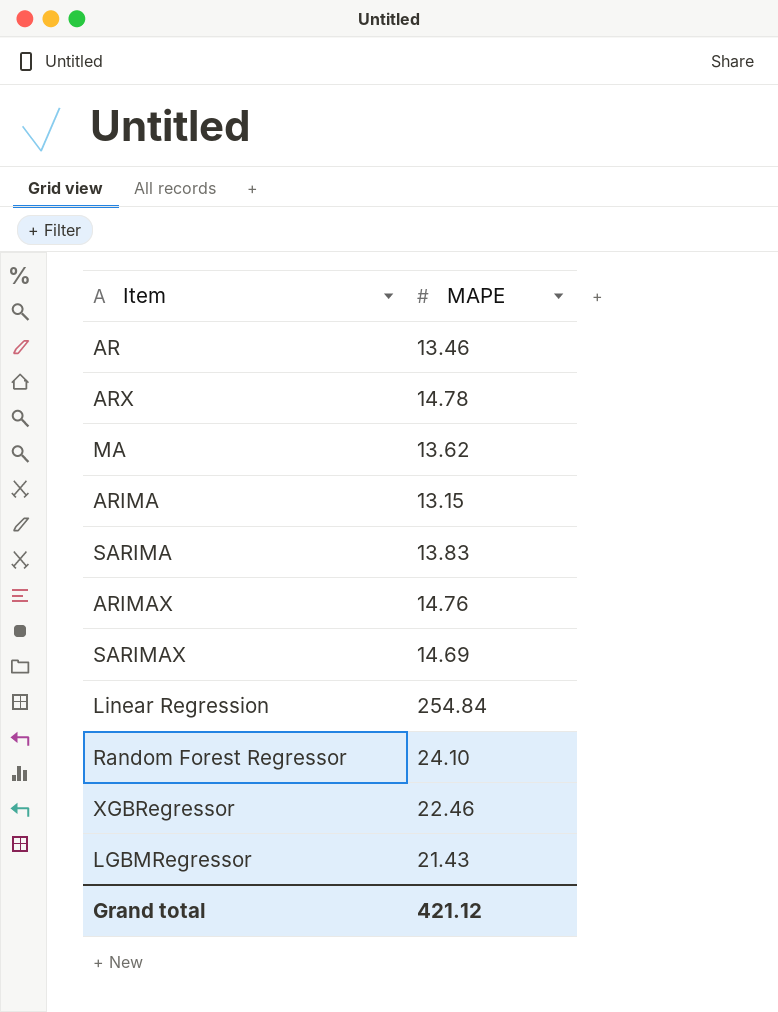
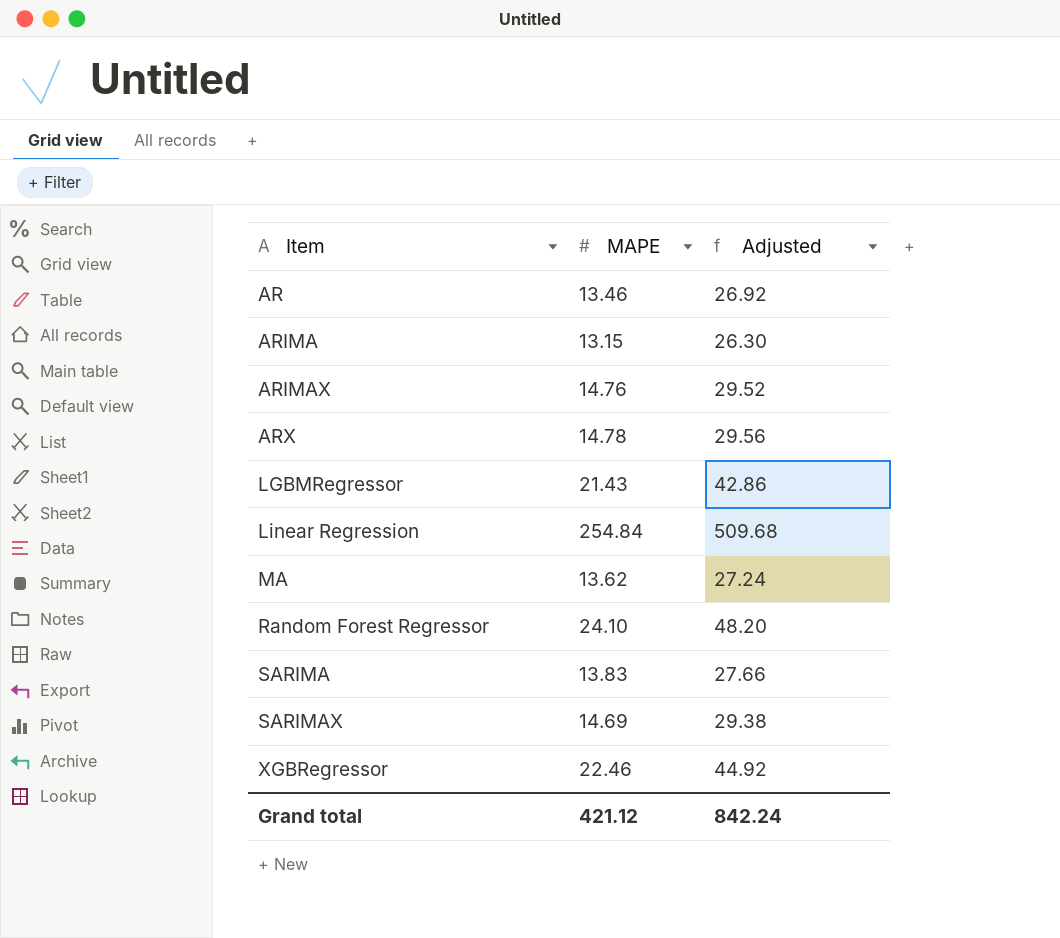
row order: none -> Item ascending
column Adjusted | formula: none -> [MAPE] * 2

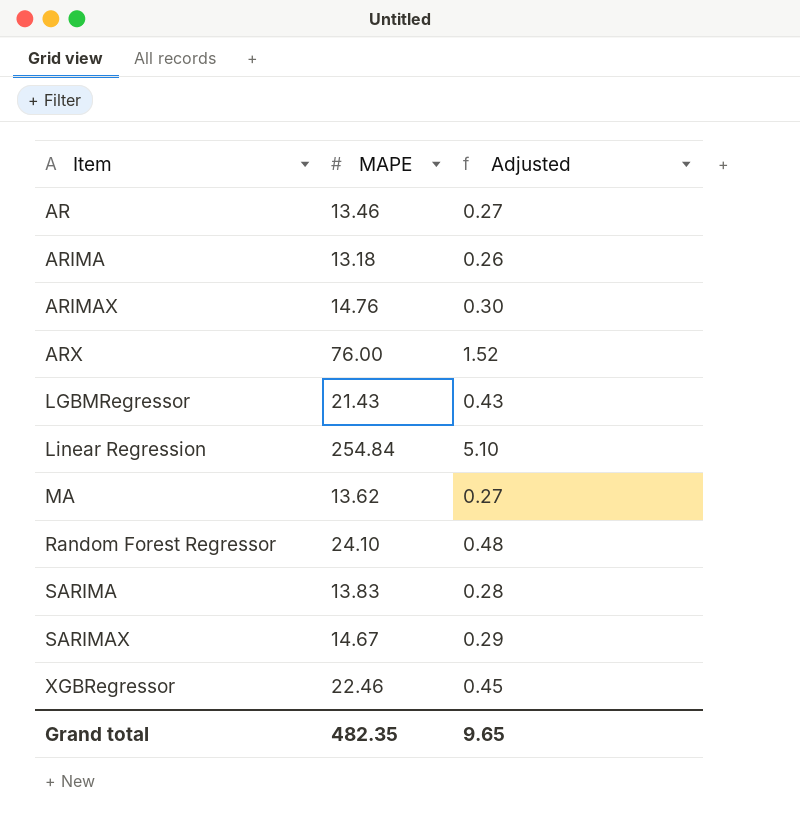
column Adjusted | formula: [MAPE] * 2 -> [MAPE] * 0.02
ARIMA | MAPE: 13.15 -> 13.18
ARX | MAPE: 14.78 -> 76.00
SARIMAX | MAPE: 14.69 -> 14.67
Grand total | MAPE: 421.12 -> 482.35
Grand total | Adjusted: 842.24 -> 9.65

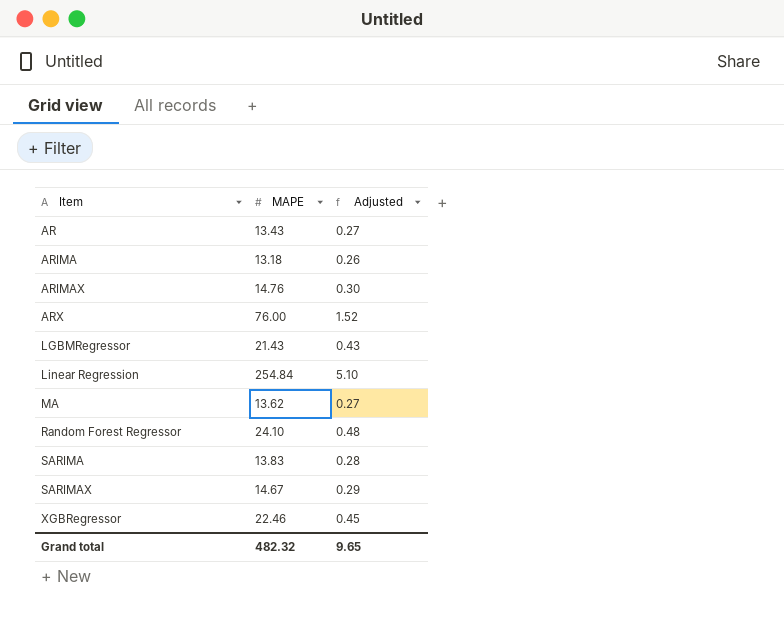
AR | MAPE: 13.46 -> 13.43
Grand total | MAPE: 482.35 -> 482.32

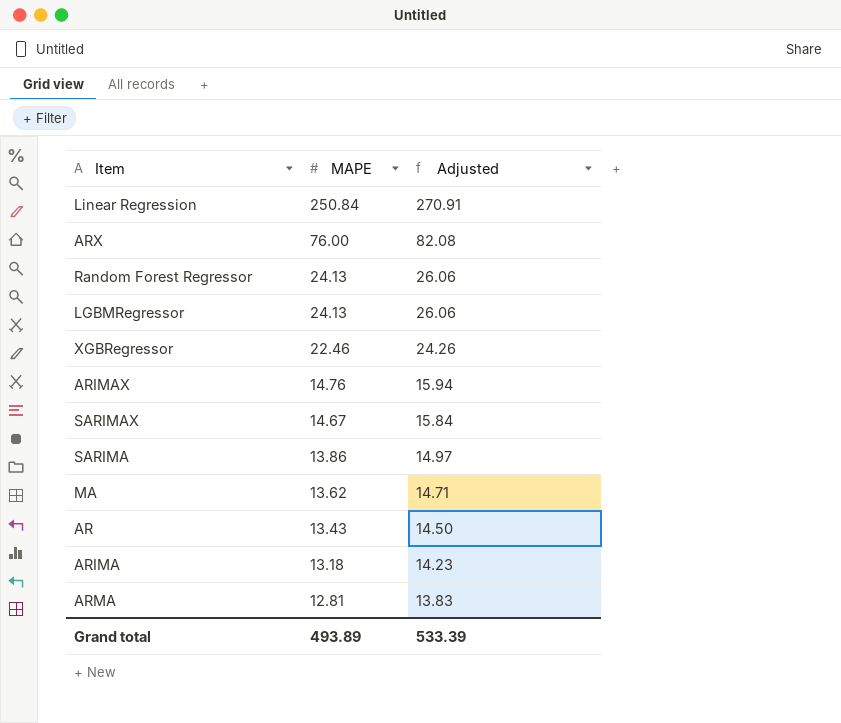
row order: Item ascending -> MAPE descending
column Adjusted | formula: [MAPE] * 0.02 -> [MAPE] * 1.08
Linear Regression | MAPE: 254.84 -> 250.84
Random Forest Regressor | MAPE: 24.10 -> 24.13
LGBMRegressor | MAPE: 21.43 -> 24.13
SARIMA | MAPE: 13.83 -> 13.86
row ARMA: none -> 12.81 | 13.83
Grand total | MAPE: 482.32 -> 493.89
Grand total | Adjusted: 9.65 -> 533.39

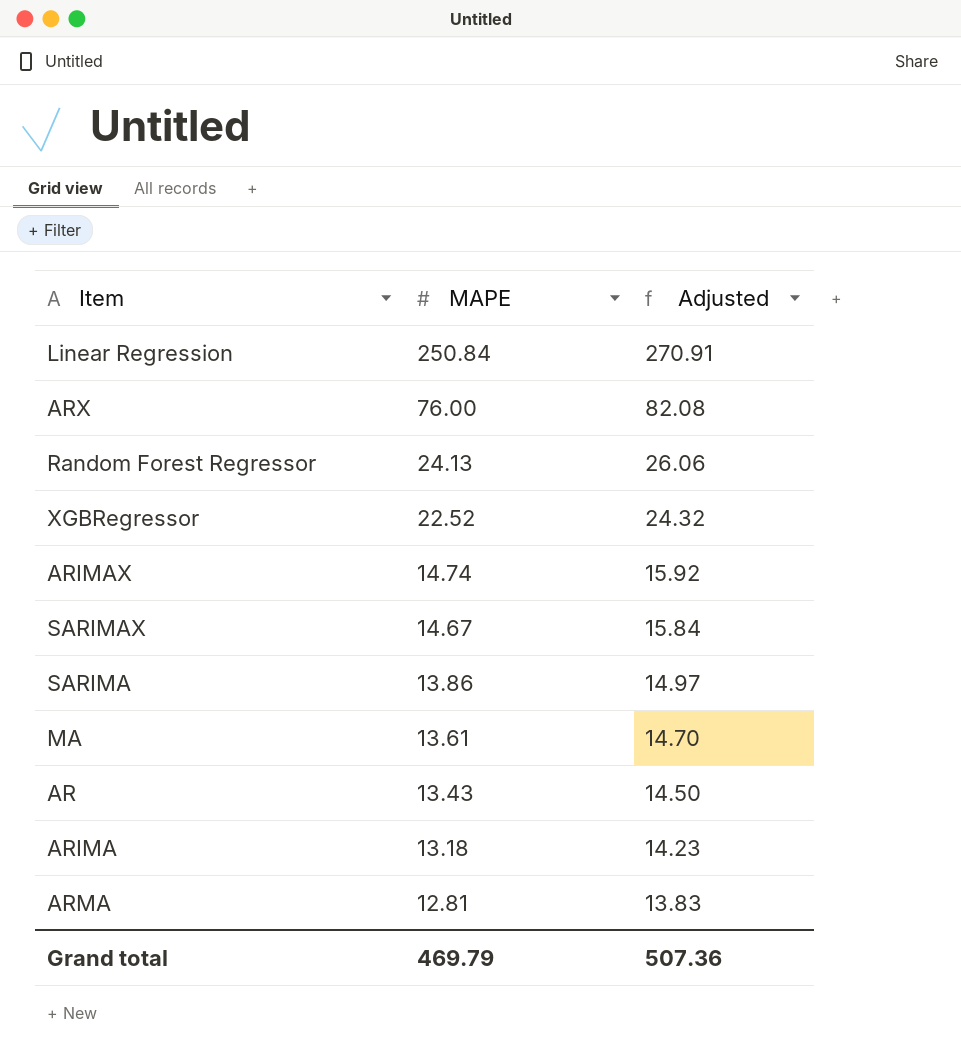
row LGBMRegressor: 24.13 | 26.06 -> none
XGBRegressor | MAPE: 22.46 -> 22.52
XGBRegressor | Adjusted: 24.26 -> 24.32
ARIMAX | MAPE: 14.76 -> 14.74
ARIMAX | Adjusted: 15.94 -> 15.92
MA | MAPE: 13.62 -> 13.61
MA | Adjusted: 14.71 -> 14.70
Grand total | MAPE: 493.89 -> 469.79
Grand total | Adjusted: 533.39 -> 507.36

